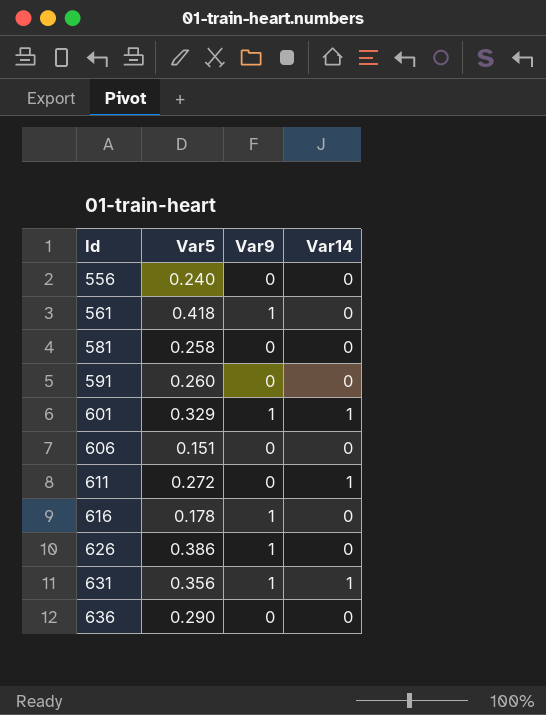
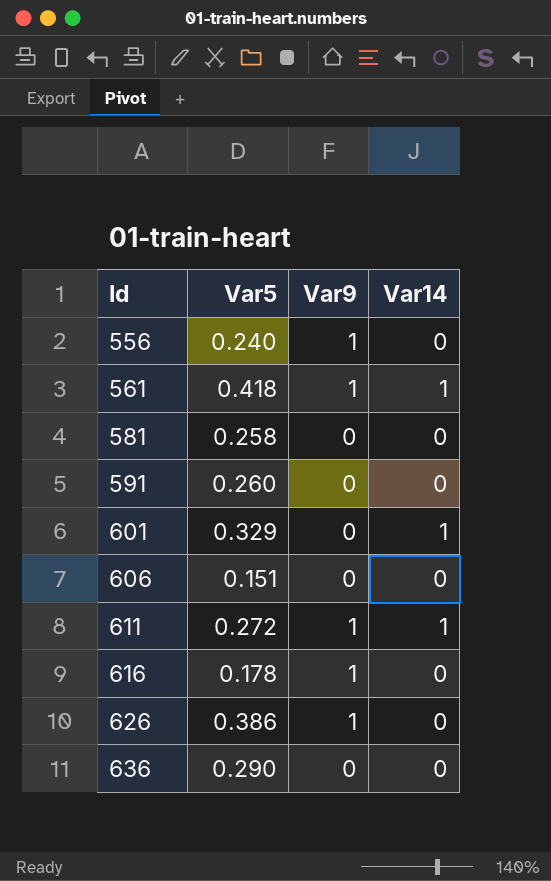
row 631: 0.356 | 1 | 1 -> none
556 | Var9: 0 -> 1
561 | Var14: 0 -> 1
601 | Var9: 1 -> 0
611 | Var9: 0 -> 1

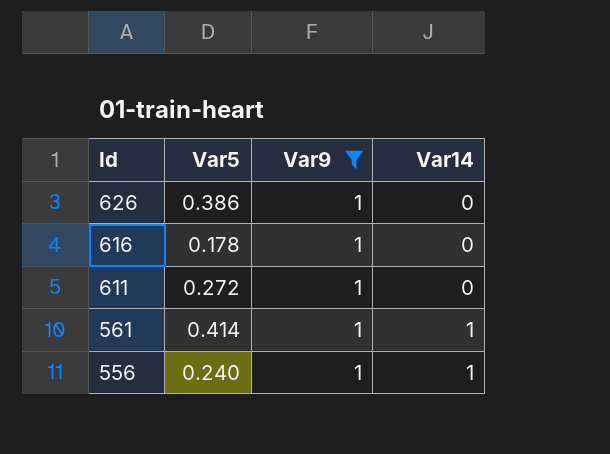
filter: none -> Var9 = 1
row order: Id ascending -> Id descending
611 | Var14: 1 -> 0
561 | Var5: 0.418 -> 0.414
556 | Var14: 0 -> 1

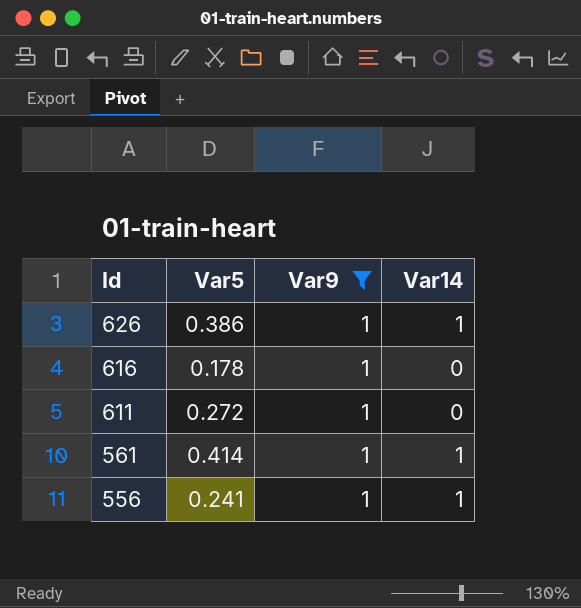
626 | Var14: 0 -> 1
556 | Var5: 0.240 -> 0.241

